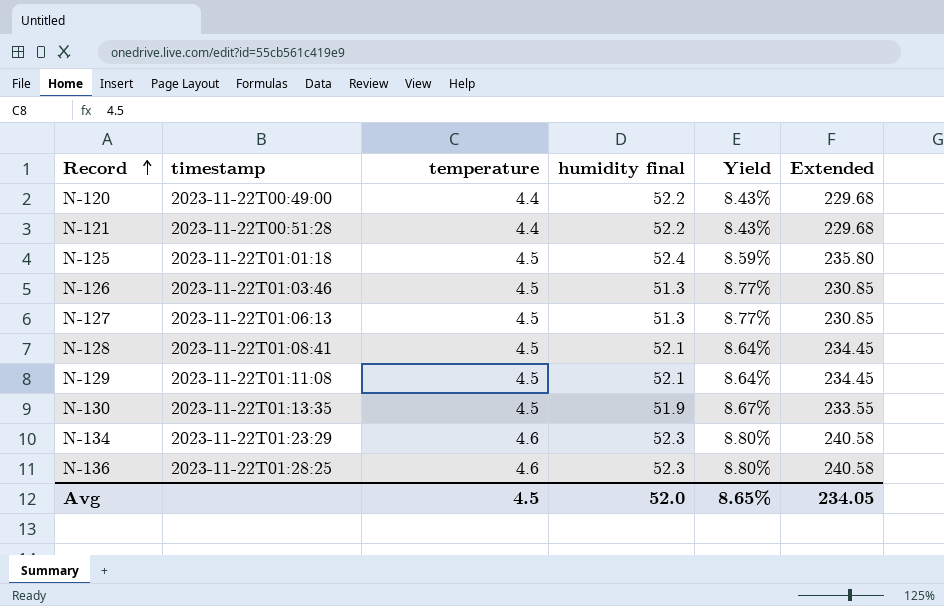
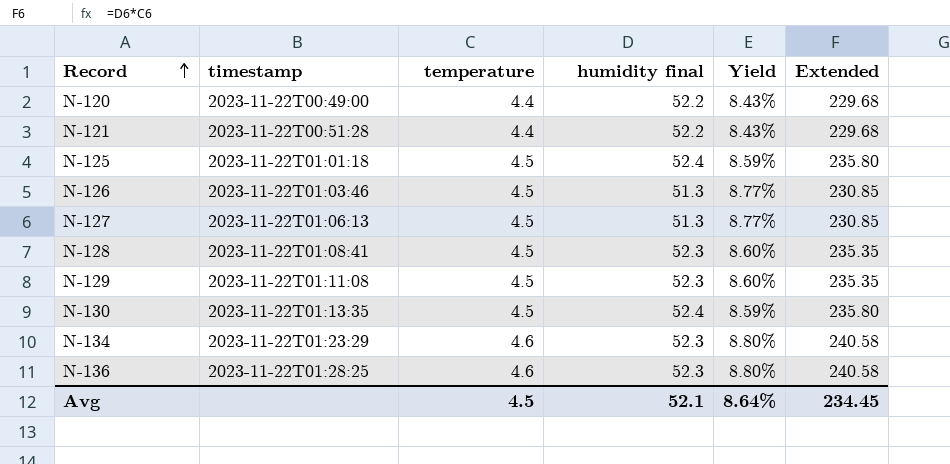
N-128 | humidity final: 52.1 -> 52.3
N-128 | Yield: 8.64% -> 8.60%
N-128 | Extended: 234.45 -> 235.35
N-129 | humidity final: 52.1 -> 52.3
N-129 | Yield: 8.64% -> 8.60%
N-129 | Extended: 234.45 -> 235.35
N-130 | humidity final: 51.9 -> 52.4
N-130 | Yield: 8.67% -> 8.59%
N-130 | Extended: 233.55 -> 235.80
Avg | humidity final: 52.0 -> 52.1
Avg | Yield: 8.65% -> 8.64%
Avg | Extended: 234.05 -> 234.45

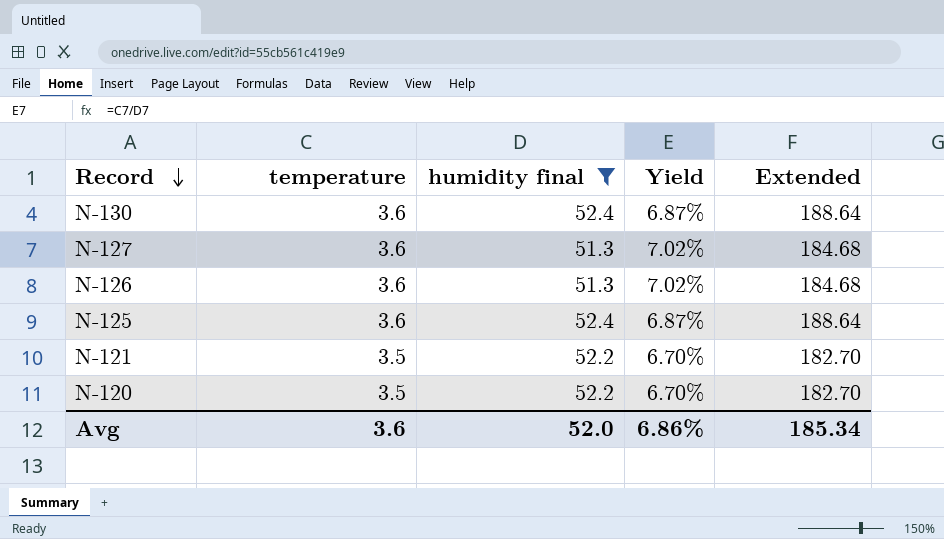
filter: none -> humidity final != 52.3
row order: Record ascending -> Record descending
column timestamp | position: 2 -> none
N-130 | temperature: 4.5 -> 3.6
N-130 | Yield: 8.59% -> 6.87%
N-130 | Extended: 235.80 -> 188.64
N-127 | temperature: 4.5 -> 3.6
N-127 | Yield: 8.77% -> 7.02%
N-127 | Extended: 230.85 -> 184.68
N-126 | temperature: 4.5 -> 3.6
N-126 | Yield: 8.77% -> 7.02%
N-126 | Extended: 230.85 -> 184.68
N-125 | temperature: 4.5 -> 3.6
N-125 | Yield: 8.59% -> 6.87%
N-125 | Extended: 235.80 -> 188.64
N-121 | temperature: 4.4 -> 3.5
N-121 | Yield: 8.43% -> 6.70%
N-121 | Extended: 229.68 -> 182.70
N-120 | temperature: 4.4 -> 3.5
N-120 | Yield: 8.43% -> 6.70%
N-120 | Extended: 229.68 -> 182.70
Avg | temperature: 4.5 -> 3.6
Avg | humidity final: 52.1 -> 52.0
Avg | Yield: 8.64% -> 6.86%
Avg | Extended: 234.45 -> 185.34

